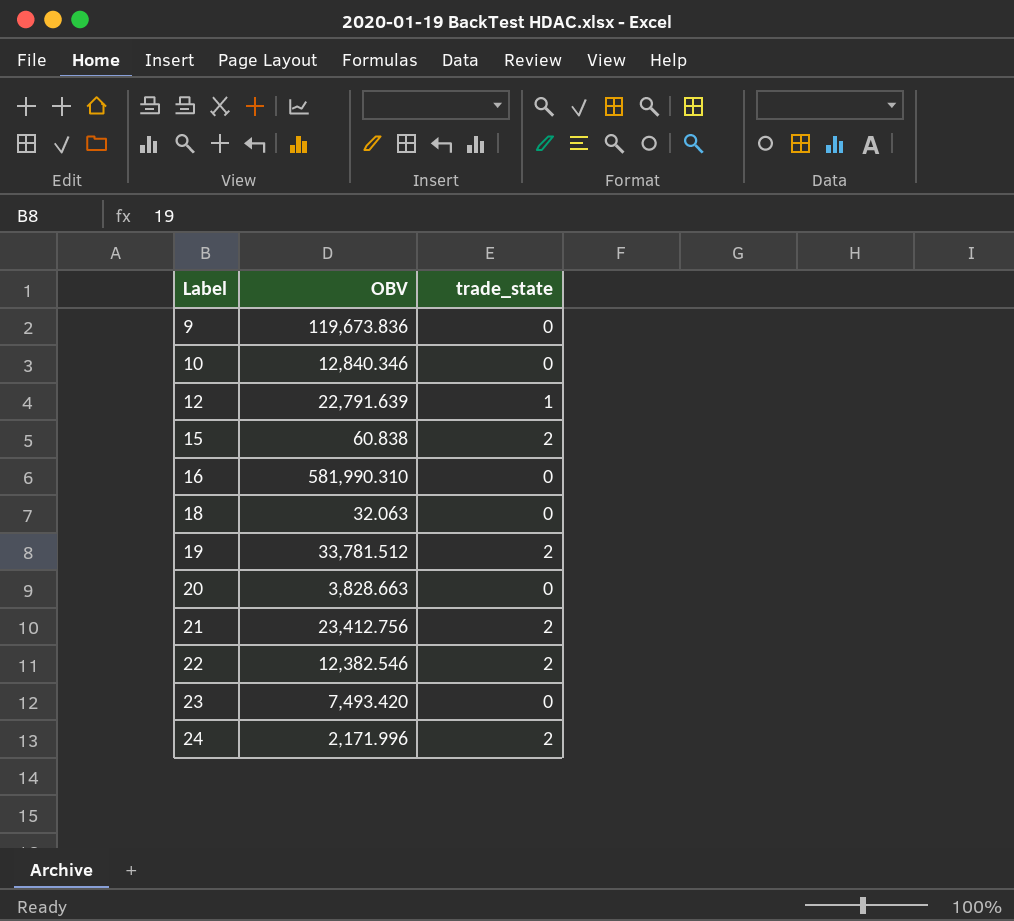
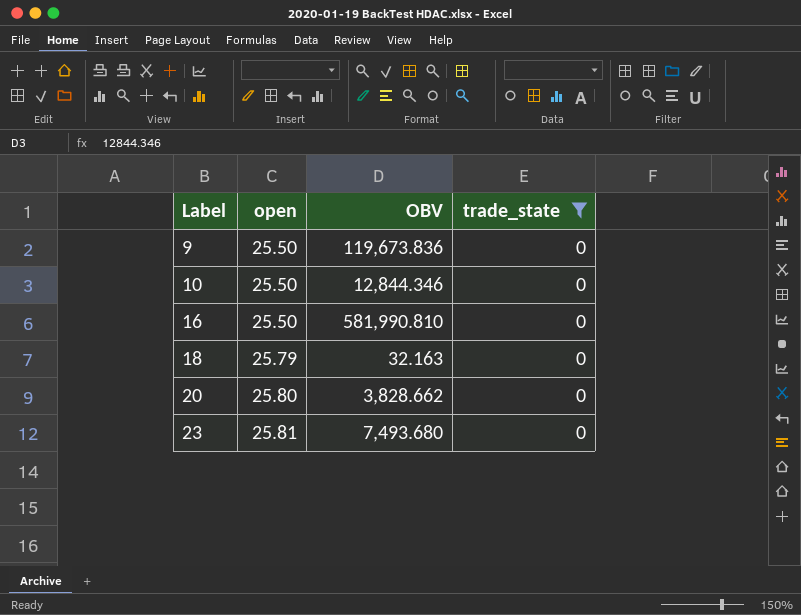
filter: none -> trade_state = 0
column open | position: none -> 2
10 | OBV: 12,840.346 -> 12,844.346
16 | OBV: 581,990.310 -> 581,990.810
18 | OBV: 32.063 -> 32.163
20 | OBV: 3,828.663 -> 3,828.662
23 | OBV: 7,493.420 -> 7,493.680

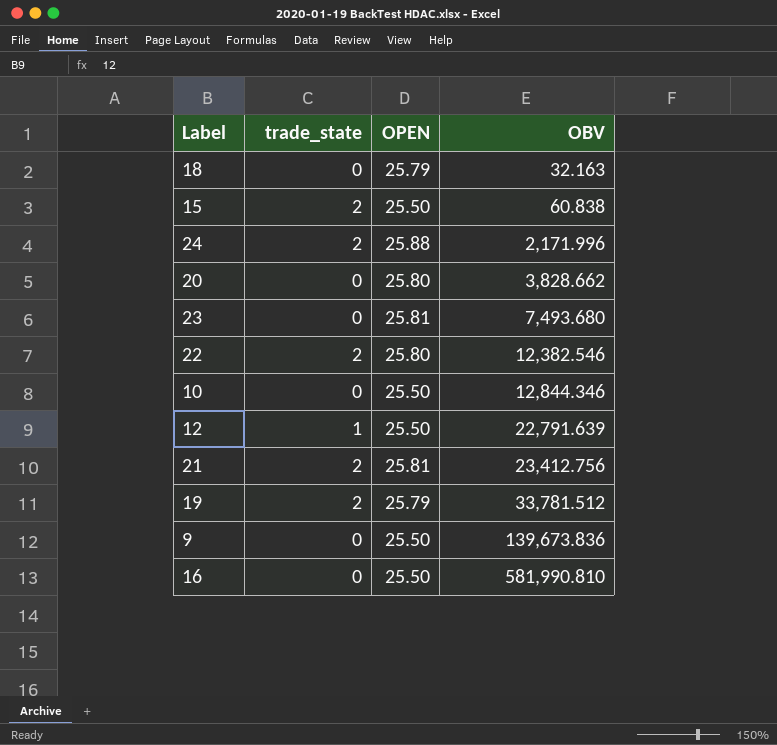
filter: trade_state = 0 -> none
row order: Label ascending -> OBV ascending
column trade_state | position: 4 -> 2
column name: open -> OPEN
9 | OBV: 119,673.836 -> 139,673.836

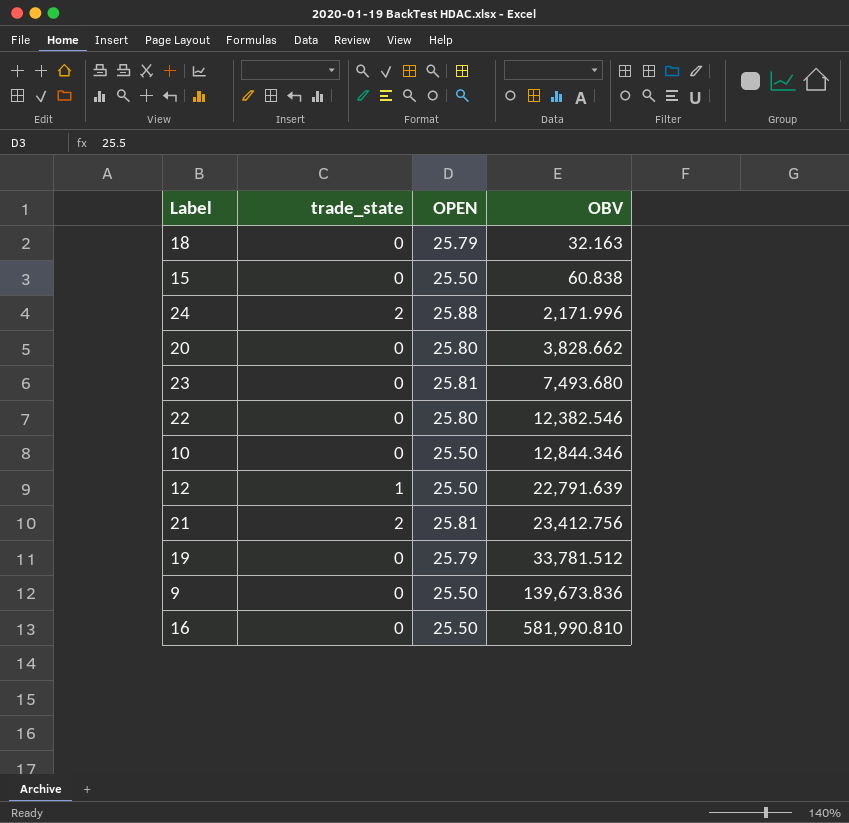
15 | trade_state: 2 -> 0
22 | trade_state: 2 -> 0
19 | trade_state: 2 -> 0

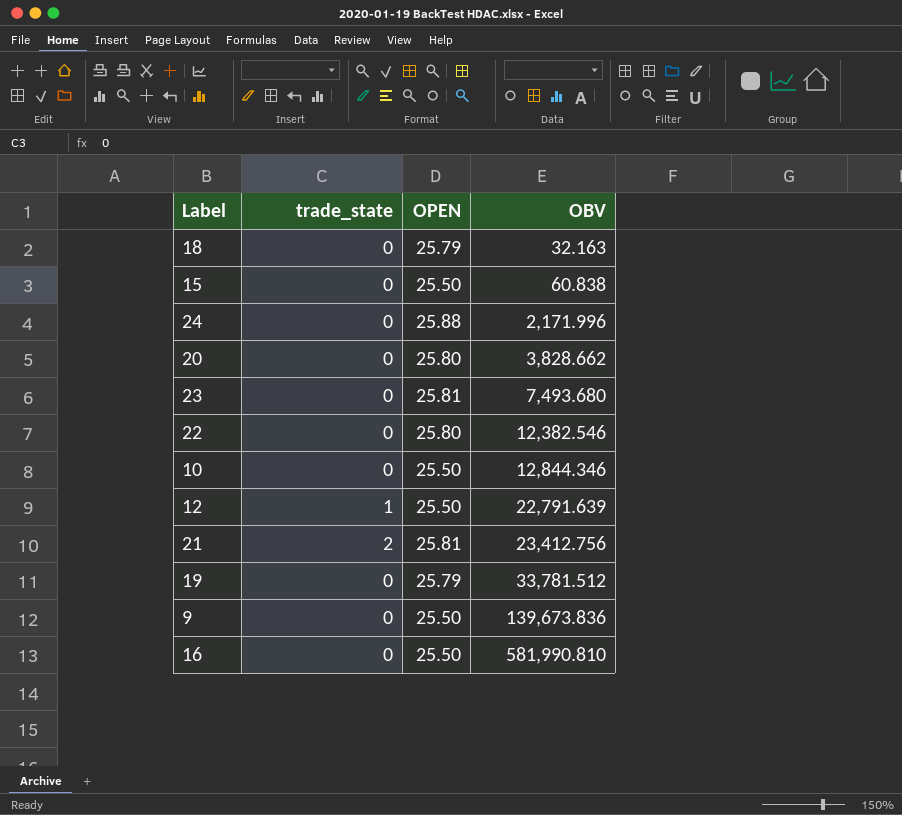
24 | trade_state: 2 -> 0

